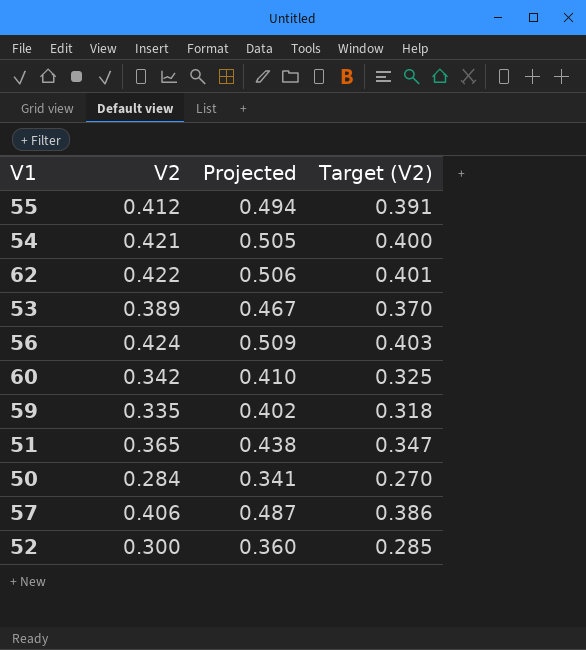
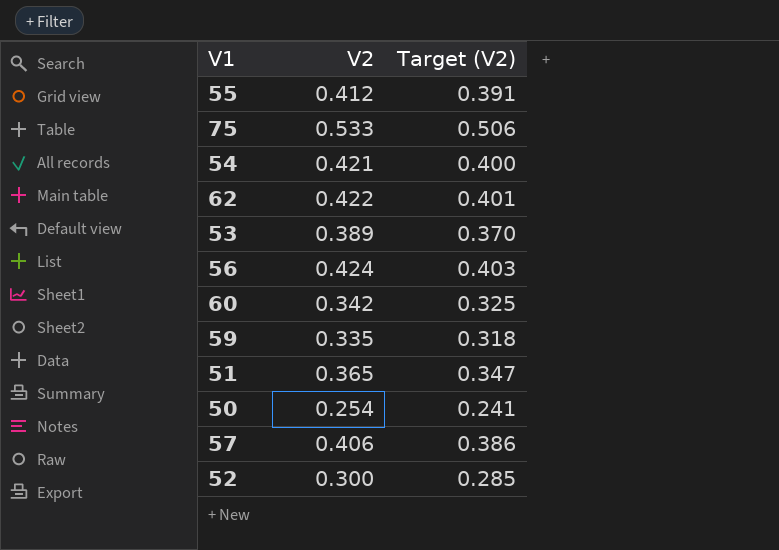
column Projected | formula: [V2] * 1.2 -> none
row 75: none -> 0.533 | 0.506
50 | V2: 0.284 -> 0.254
50 | Target (V2): 0.270 -> 0.241

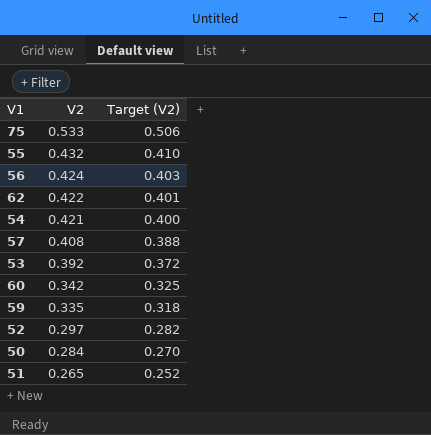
row order: none -> V2 descending
55 | V2: 0.412 -> 0.432
55 | Target (V2): 0.391 -> 0.410
57 | V2: 0.406 -> 0.408
57 | Target (V2): 0.386 -> 0.388
53 | V2: 0.389 -> 0.392
53 | Target (V2): 0.370 -> 0.372
52 | V2: 0.300 -> 0.297
52 | Target (V2): 0.285 -> 0.282
50 | V2: 0.254 -> 0.284
50 | Target (V2): 0.241 -> 0.270
51 | V2: 0.365 -> 0.265
51 | Target (V2): 0.347 -> 0.252

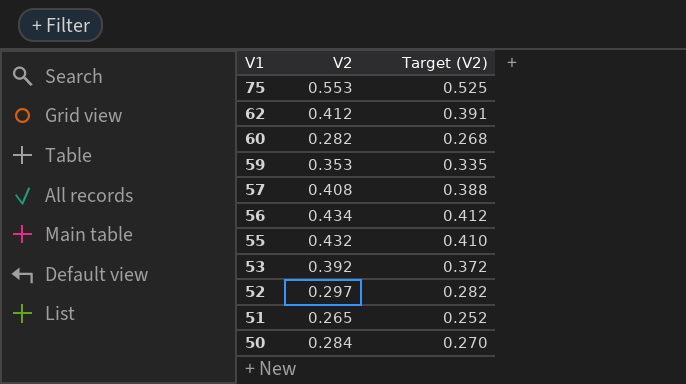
row order: V2 descending -> V1 descending
row 54: 0.421 | 0.400 -> none
75 | V2: 0.533 -> 0.553
75 | Target (V2): 0.506 -> 0.525
62 | V2: 0.422 -> 0.412
62 | Target (V2): 0.401 -> 0.391
60 | V2: 0.342 -> 0.282
60 | Target (V2): 0.325 -> 0.268
59 | V2: 0.335 -> 0.353
59 | Target (V2): 0.318 -> 0.335
56 | V2: 0.424 -> 0.434
56 | Target (V2): 0.403 -> 0.412

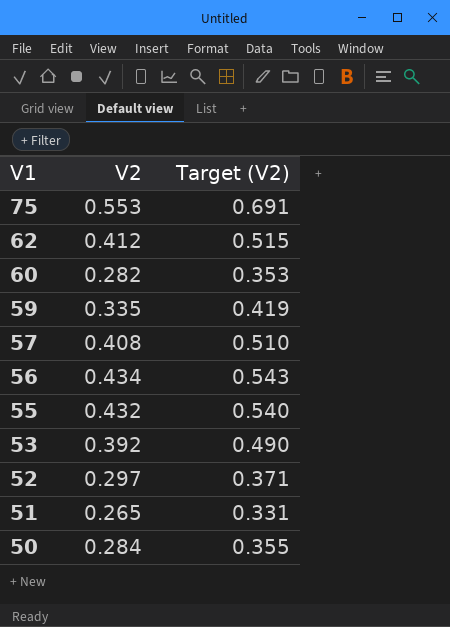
column Target (V2) | formula: [V2] * 0.95 -> [V2] * 1.25
59 | V2: 0.353 -> 0.335

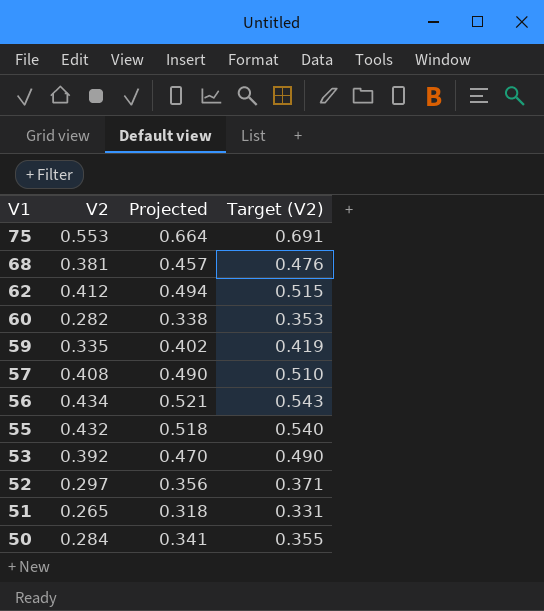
column Projected | formula: none -> [V2] * 1.2
row 68: none -> 0.381 | 0.457 | 0.476

